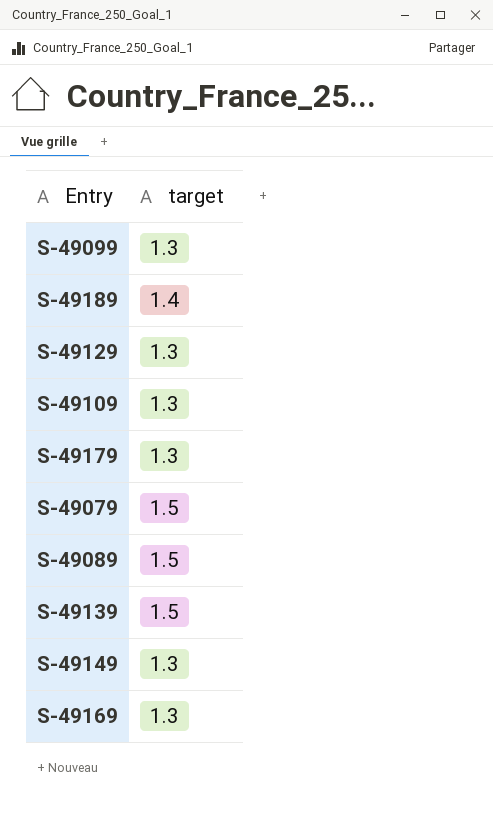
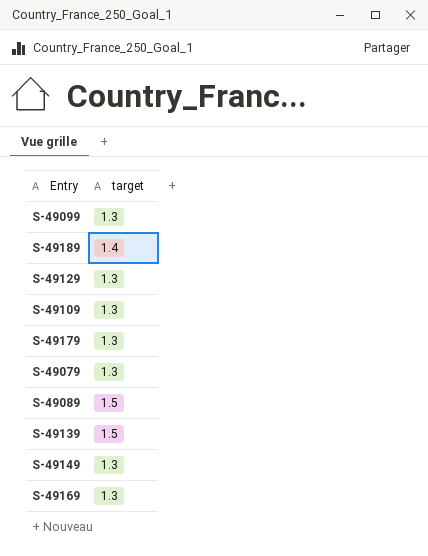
S-49079 | target: 1.5 -> 1.3

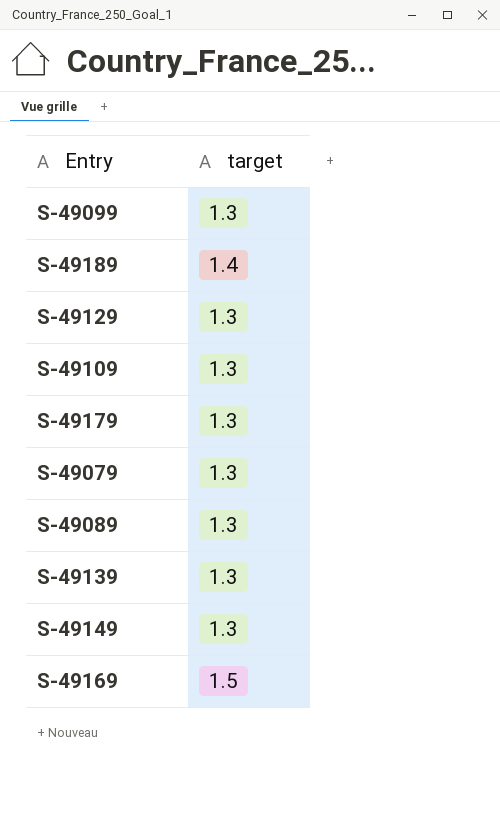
S-49089 | target: 1.5 -> 1.3
S-49139 | target: 1.5 -> 1.3
S-49169 | target: 1.3 -> 1.5

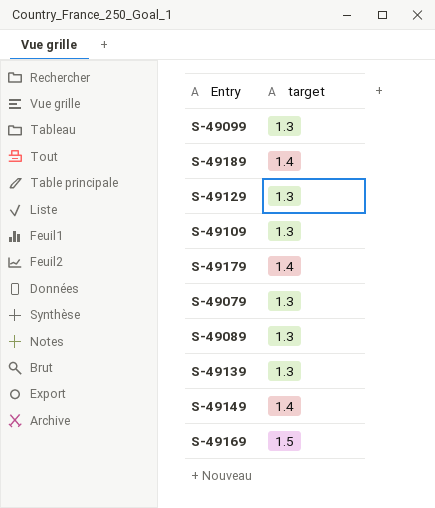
S-49179 | target: 1.3 -> 1.4
S-49149 | target: 1.3 -> 1.4

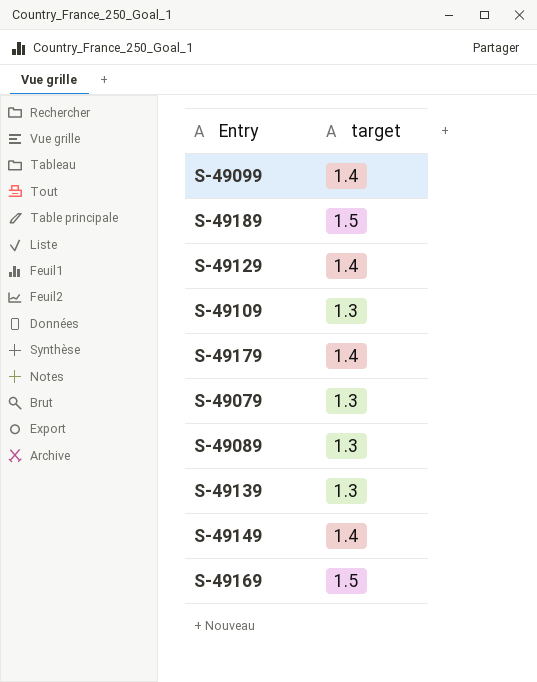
S-49099 | target: 1.3 -> 1.4
S-49189 | target: 1.4 -> 1.5
S-49129 | target: 1.3 -> 1.4

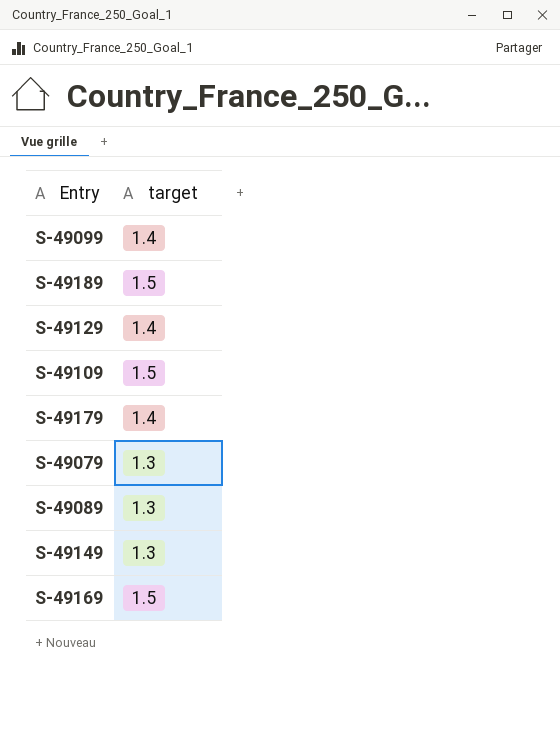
row S-49139: 1.3 -> none
S-49109 | target: 1.3 -> 1.5
S-49149 | target: 1.4 -> 1.3

